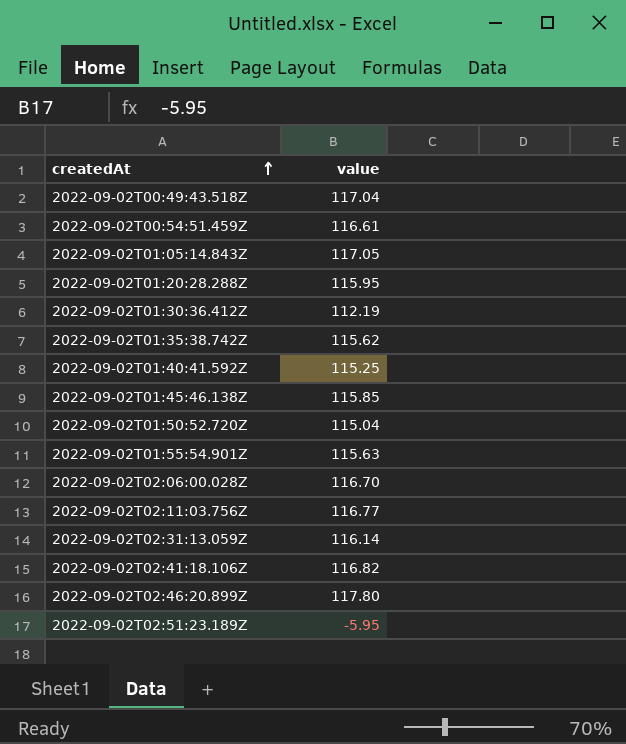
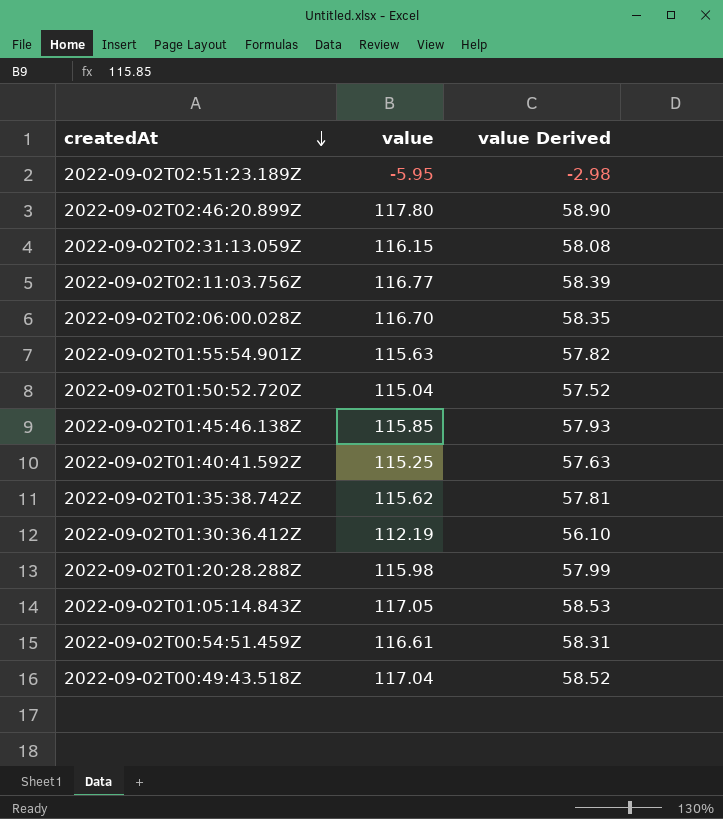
row order: createdAt ascending -> createdAt descending
column value Derived | formula: none -> [value] * 0.5
row 2022-09-02T02:41:18.106Z: 116.82 -> none
2022-09-02T02:31:13.059Z | value: 116.14 -> 116.15
2022-09-02T01:20:28.288Z | value: 115.95 -> 115.98

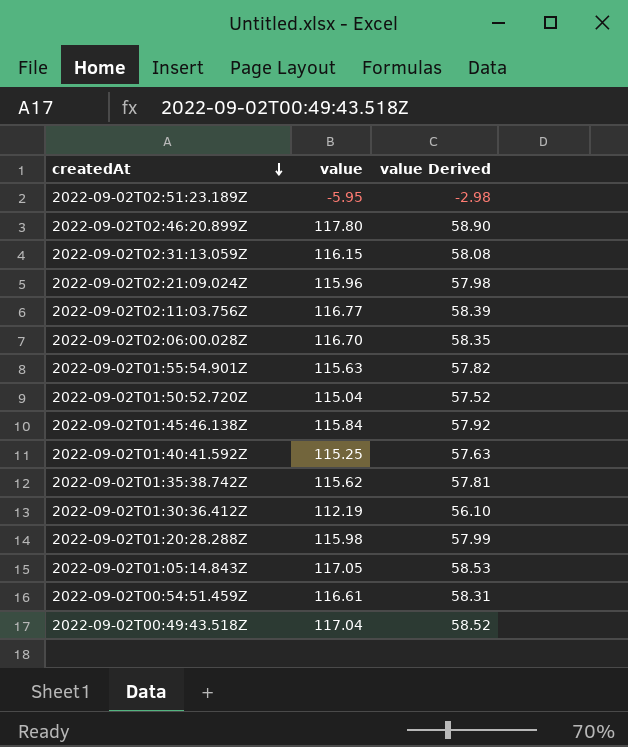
row 2022-09-02T02:21:09.024Z: none -> 115.96 | 57.98
2022-09-02T01:45:46.138Z | value: 115.85 -> 115.84
2022-09-02T01:45:46.138Z | value Derived: 57.93 -> 57.92

